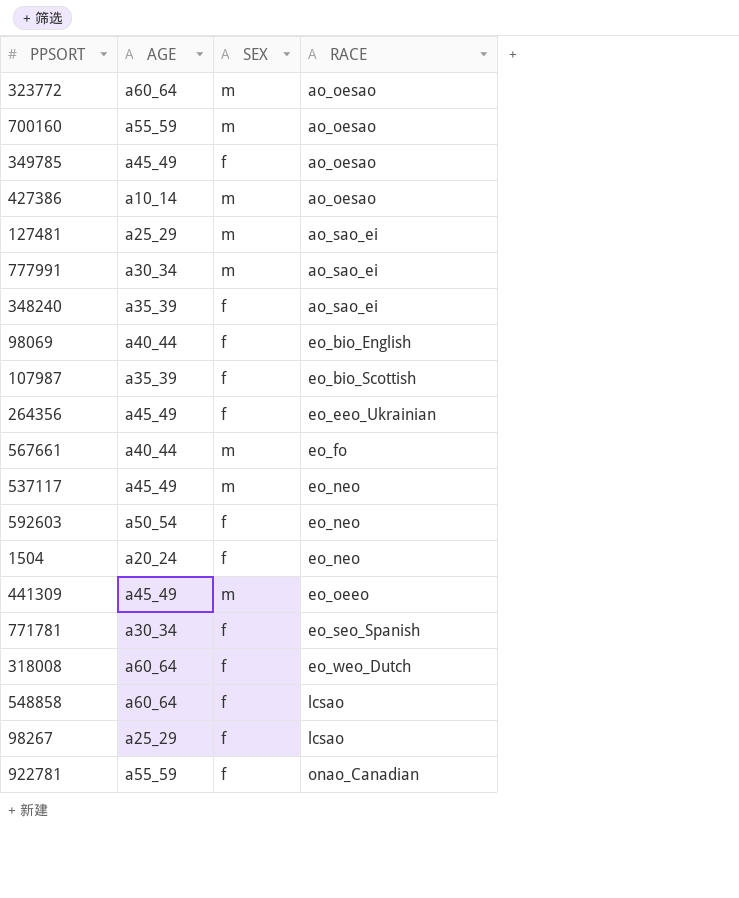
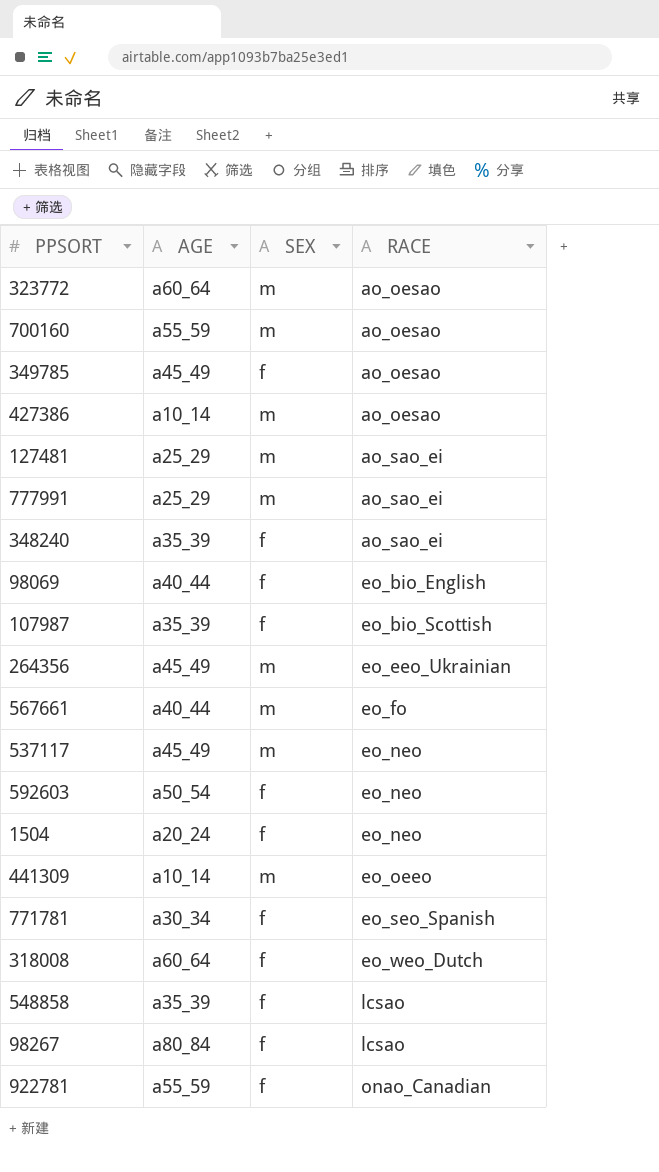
777991 | AGE: a30_34 -> a25_29
264356 | SEX: f -> m
441309 | AGE: a45_49 -> a10_14
548858 | AGE: a60_64 -> a35_39
98267 | AGE: a25_29 -> a80_84

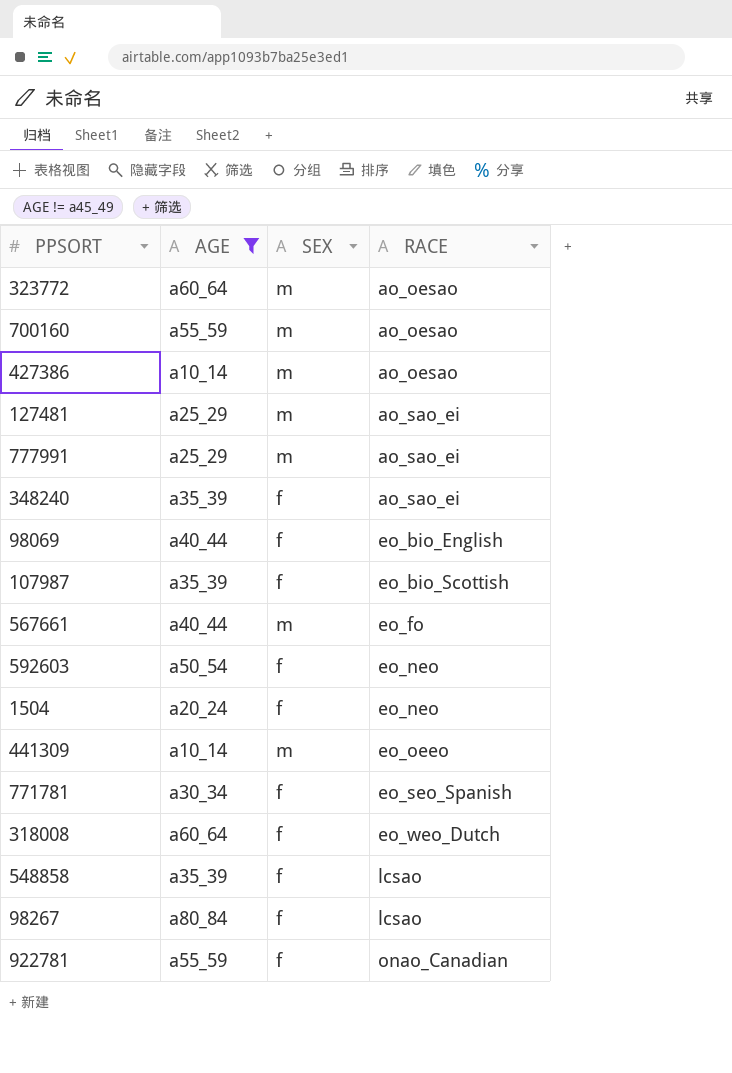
filter: none -> AGE != a45_49

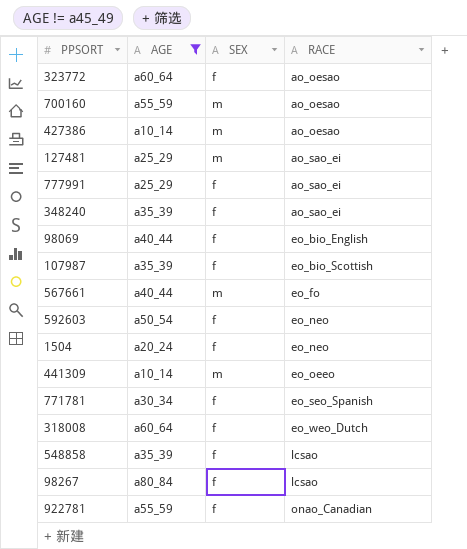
323772 | SEX: m -> f
777991 | SEX: m -> f

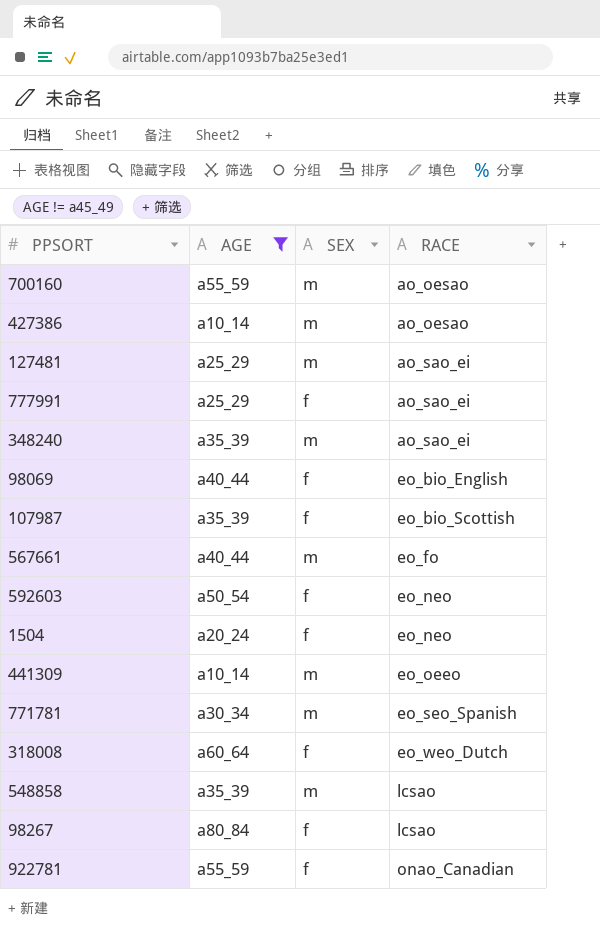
row 323772: a60_64 | f | ao_oesao -> none
348240 | SEX: f -> m
771781 | SEX: f -> m
548858 | SEX: f -> m

